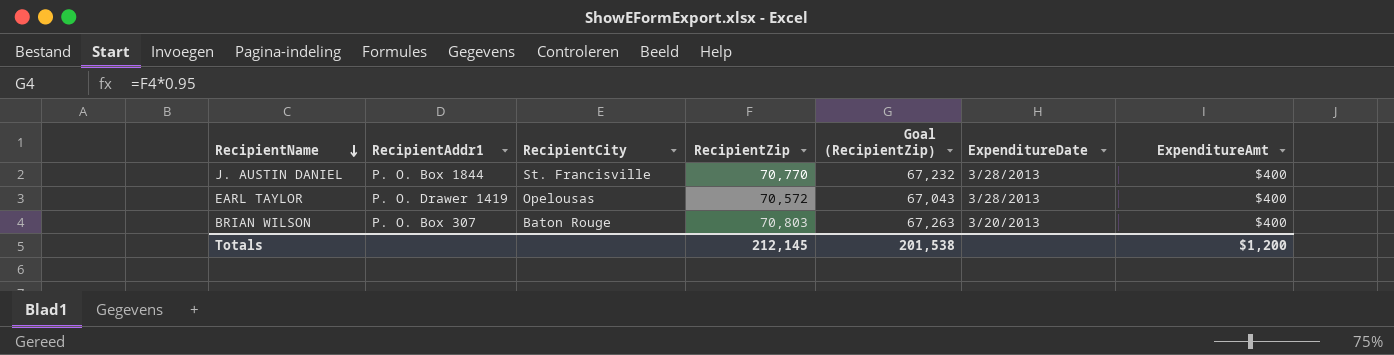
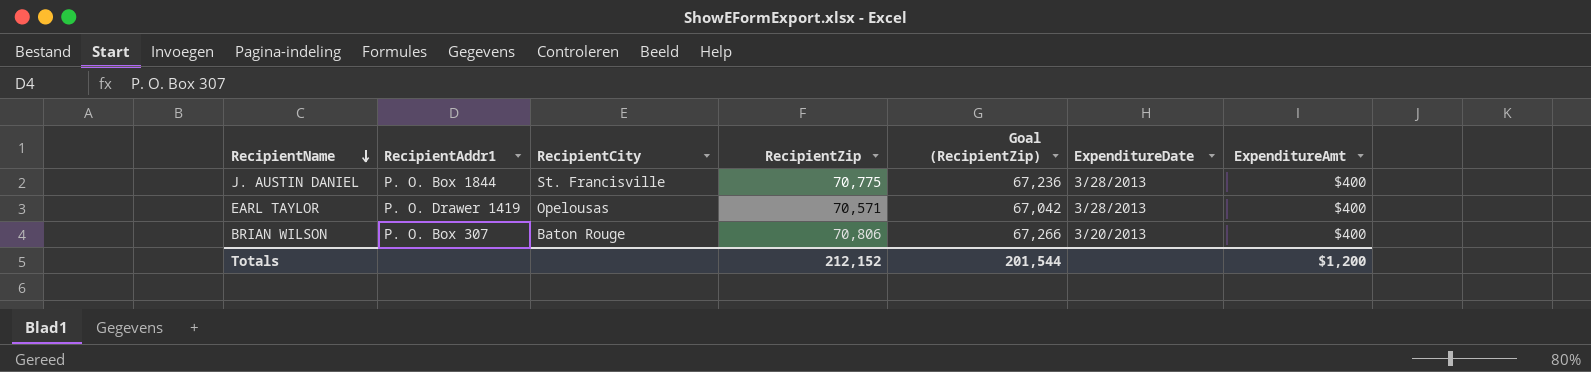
J. AUSTIN DANIEL | RecipientZip: 70,770 -> 70,775
J. AUSTIN DANIEL | Goal (RecipientZip): 67,232 -> 67,236
EARL TAYLOR | RecipientZip: 70,572 -> 70,571
EARL TAYLOR | Goal (RecipientZip): 67,043 -> 67,042
BRIAN WILSON | RecipientZip: 70,803 -> 70,806
BRIAN WILSON | Goal (RecipientZip): 67,263 -> 67,266
Totals | RecipientZip: 212,145 -> 212,152
Totals | Goal (RecipientZip): 201,538 -> 201,544

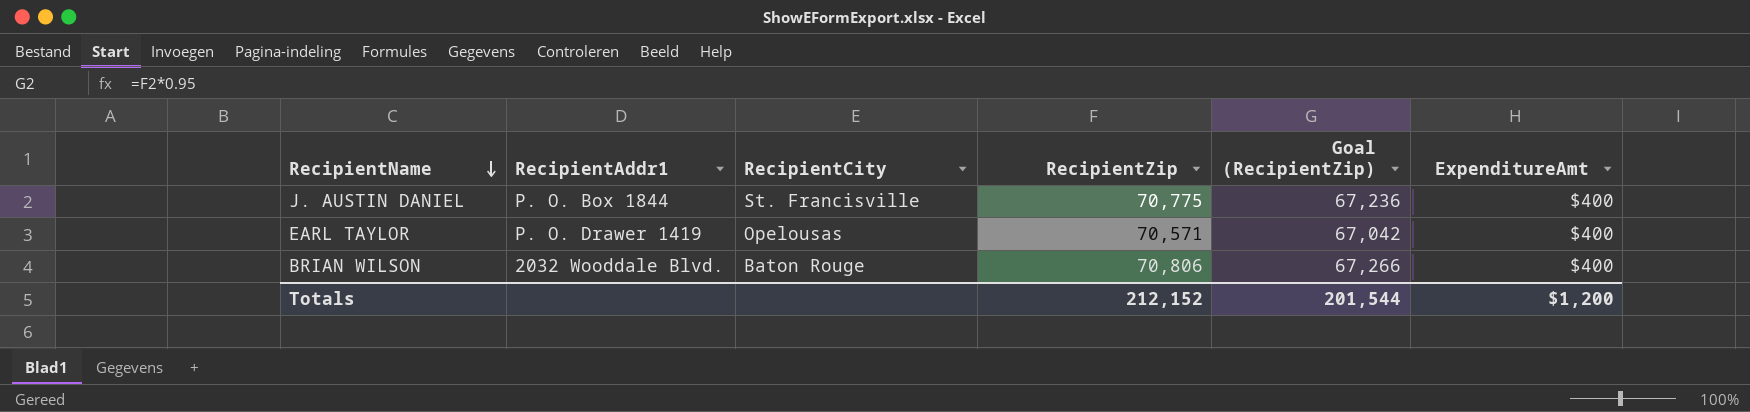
column ExpenditureDate | position: 6 -> none
BRIAN WILSON | RecipientAddr1: P. O. Box 307 -> 2032 Wooddale Blvd.

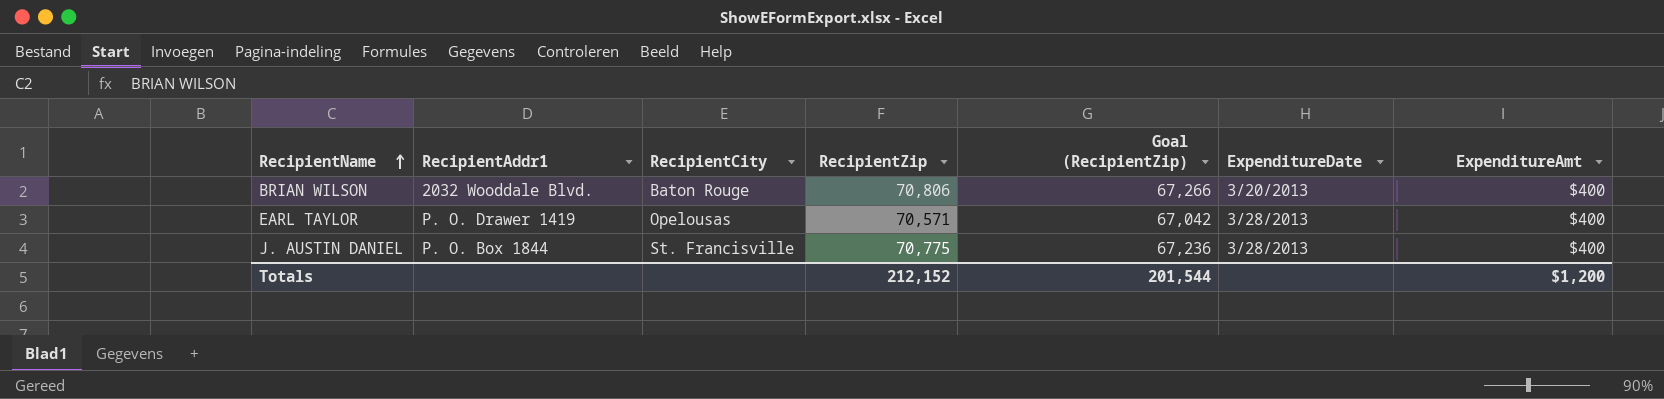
row order: RecipientName descending -> RecipientName ascending
column ExpenditureDate | position: none -> 6

